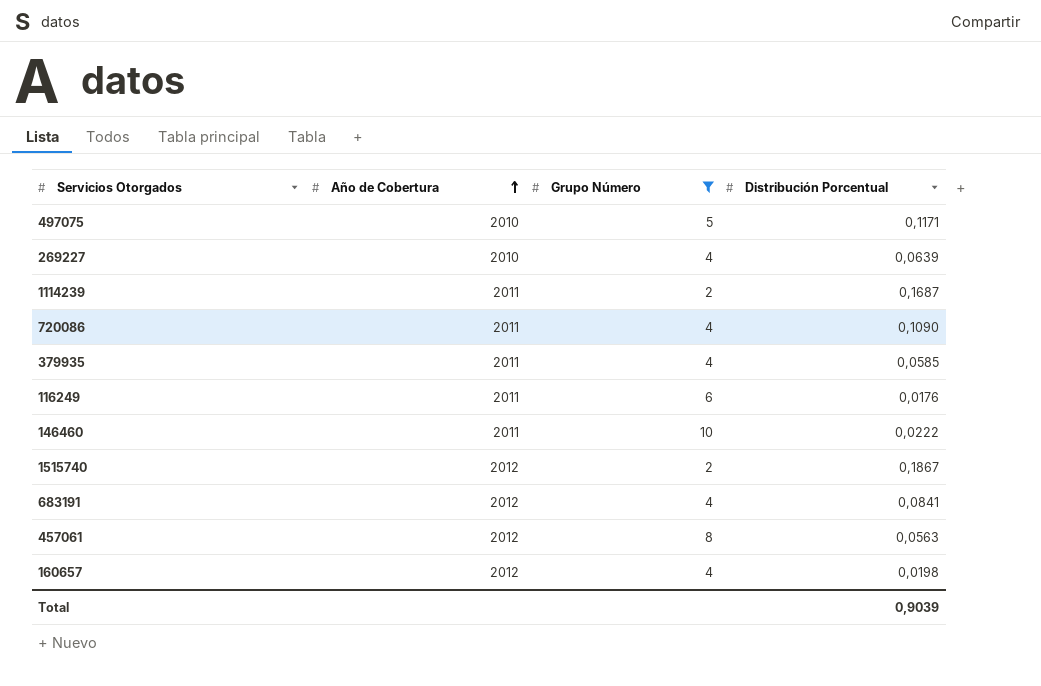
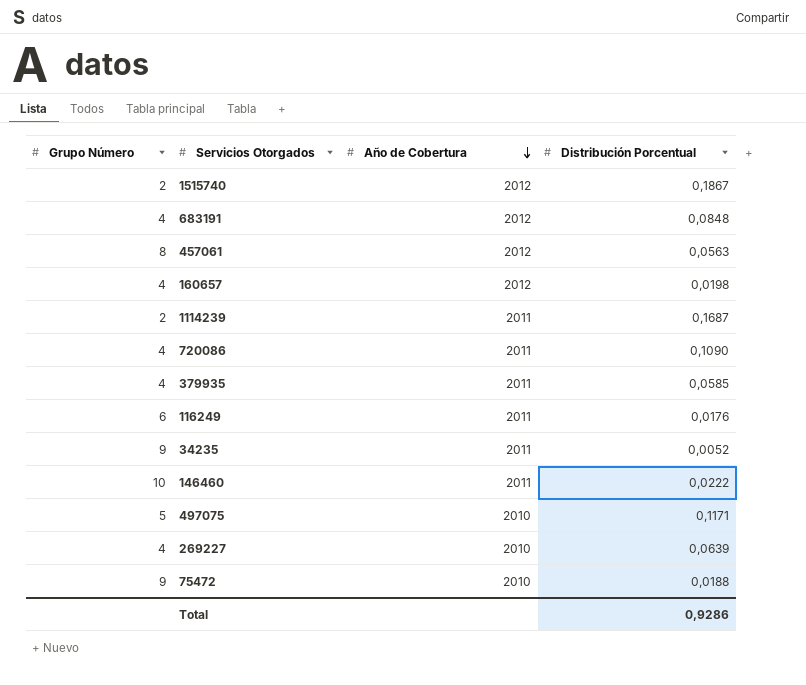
filter: Grupo Número != 9 -> none
row order: Año de Cobertura ascending -> Año de Cobertura descending
column Grupo Número | position: 3 -> 1
683191 | Distribución Porcentual: 0,0841 -> 0,0848
Total | Distribución Porcentual: 0,9039 -> 0,9286

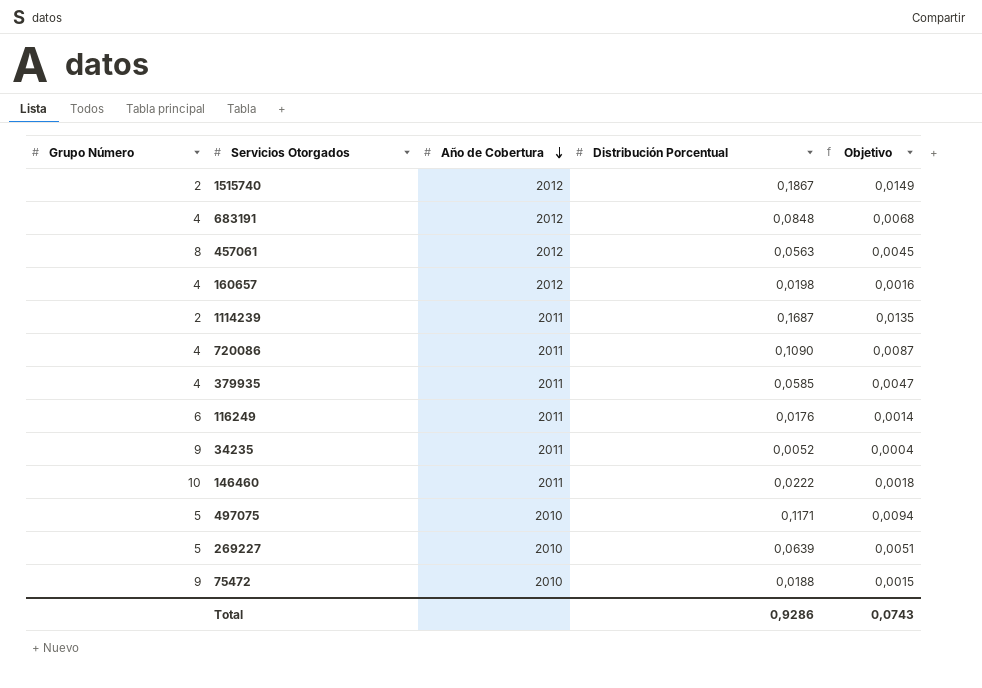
column Objetivo | formula: none -> [Distribución Porcentual] * 0,08
269227 | Grupo Número: 4 -> 5

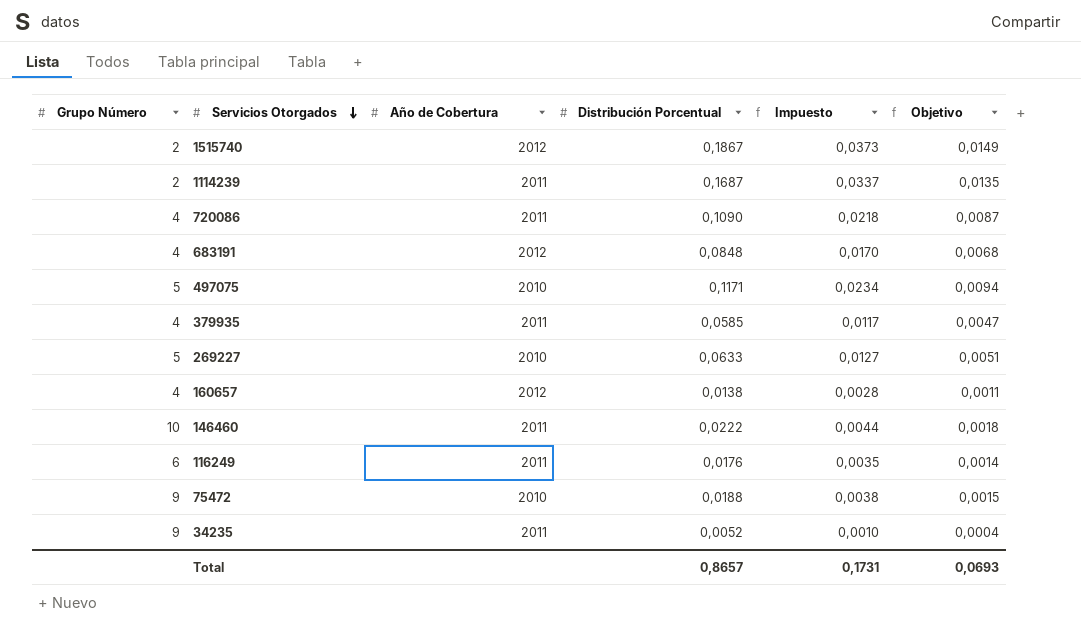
row order: Año de Cobertura descending -> Servicios Otorgados descending
column Impuesto | formula: none -> [Distribución Porcentual] * 0,2
row 457061: 8 | 2012 | 0,0563 | 0,0045 -> none
269227 | Distribución Porcentual: 0,0639 -> 0,0633
160657 | Distribución Porcentual: 0,0198 -> 0,0138
160657 | Objetivo: 0,0016 -> 0,0011
Total | Distribución Porcentual: 0,9286 -> 0,8657
Total | Objetivo: 0,0743 -> 0,0693

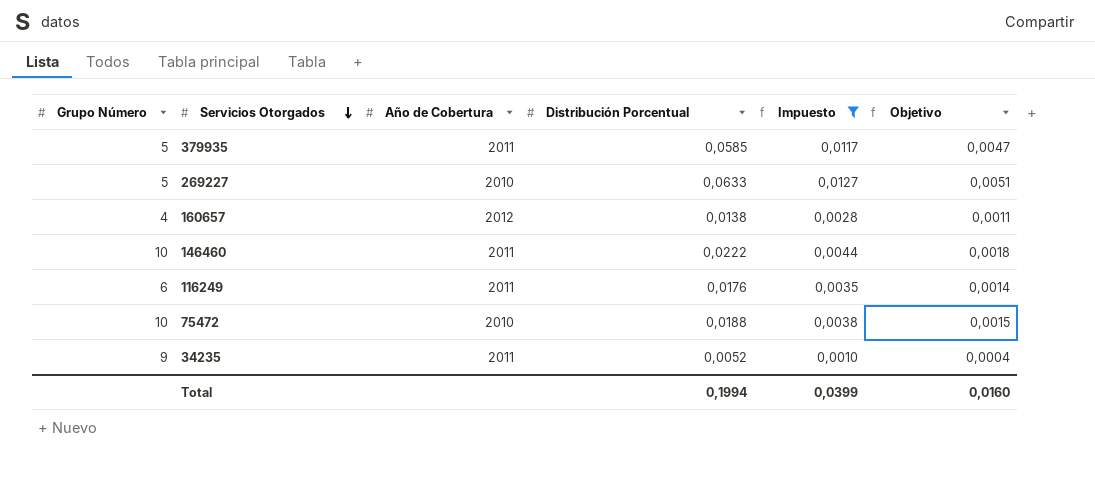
filter: none -> Impuesto <= 0,0127
379935 | Grupo Número: 4 -> 5
75472 | Grupo Número: 9 -> 10
Total | Distribución Porcentual: 0,8657 -> 0,1994
Total | Impuesto: 0,1731 -> 0,0399
Total | Objetivo: 0,0693 -> 0,0160

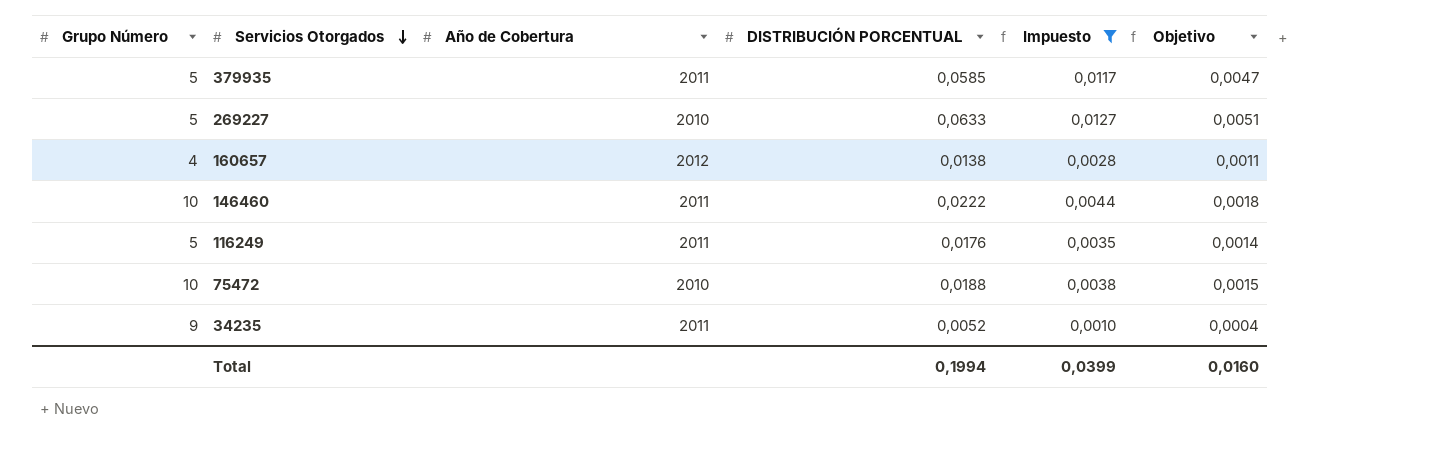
column name: Distribución Porcentual -> DISTRIBUCIÓN PORCENTUAL
116249 | Grupo Número: 6 -> 5

